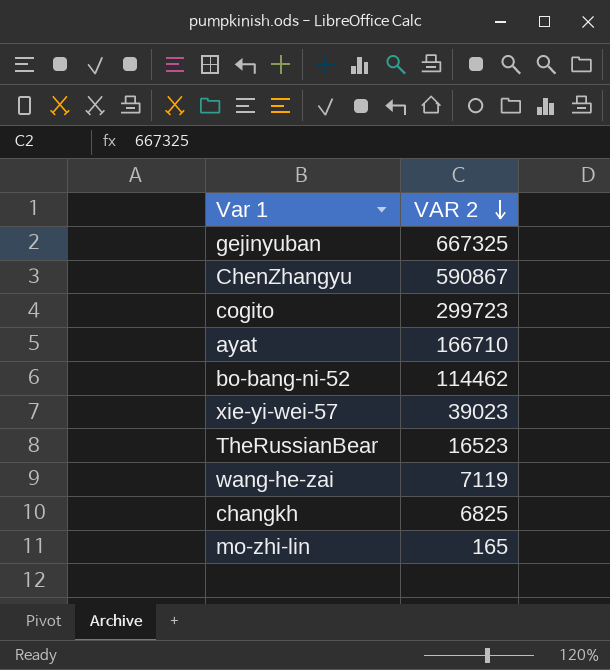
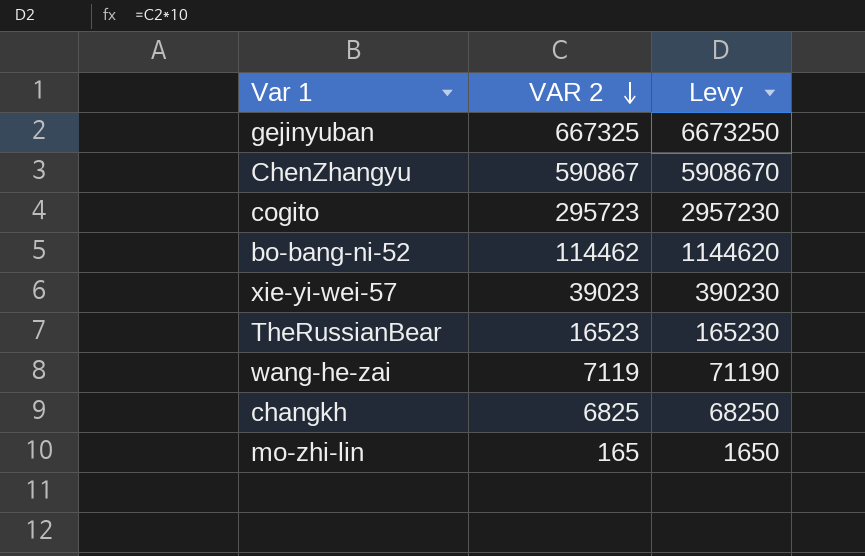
column Levy | formula: none -> [VAR 2] * 10
row ayat: 166710 -> none
cogito | VAR 2: 299723 -> 295723

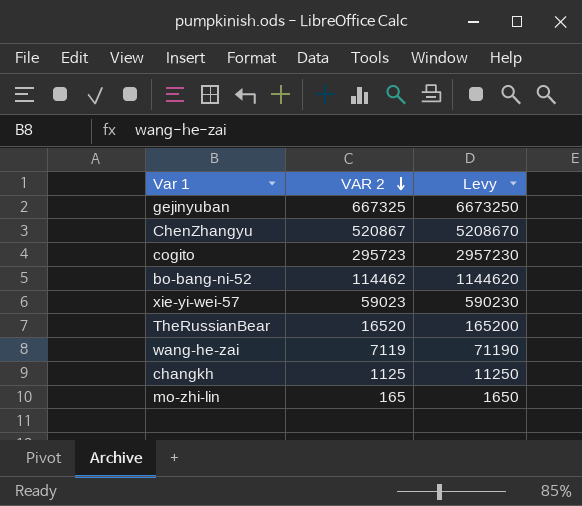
ChenZhangyu | VAR 2: 590867 -> 520867
ChenZhangyu | Levy: 5908670 -> 5208670
xie-yi-wei-57 | VAR 2: 39023 -> 59023
xie-yi-wei-57 | Levy: 390230 -> 590230
TheRussianBear | VAR 2: 16523 -> 16520
TheRussianBear | Levy: 165230 -> 165200
changkh | VAR 2: 6825 -> 1125
changkh | Levy: 68250 -> 11250

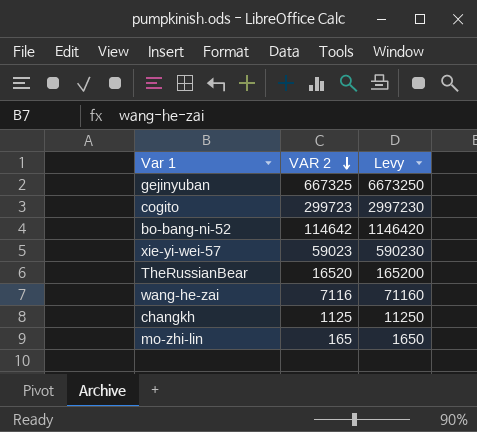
row ChenZhangyu: 520867 | 5208670 -> none
cogito | VAR 2: 295723 -> 299723
cogito | Levy: 2957230 -> 2997230
bo-bang-ni-52 | VAR 2: 114462 -> 114642
bo-bang-ni-52 | Levy: 1144620 -> 1146420
wang-he-zai | VAR 2: 7119 -> 7116
wang-he-zai | Levy: 71190 -> 71160

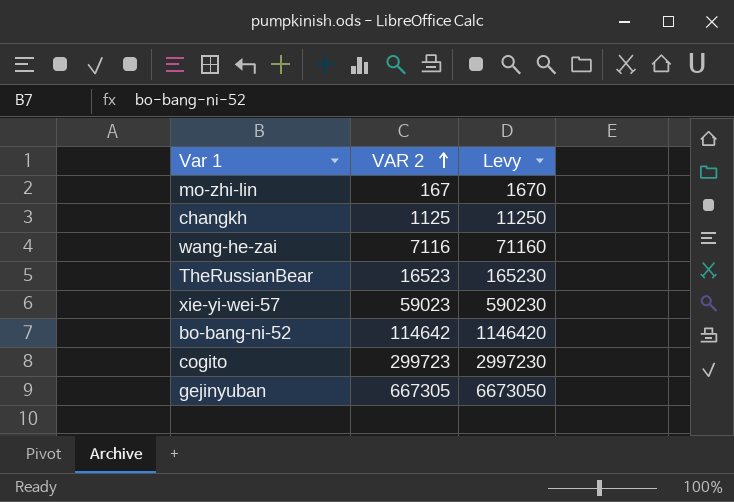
row order: VAR 2 descending -> VAR 2 ascending
mo-zhi-lin | VAR 2: 165 -> 167
mo-zhi-lin | Levy: 1650 -> 1670
TheRussianBear | VAR 2: 16520 -> 16523
TheRussianBear | Levy: 165200 -> 165230
gejinyuban | VAR 2: 667325 -> 667305
gejinyuban | Levy: 6673250 -> 6673050

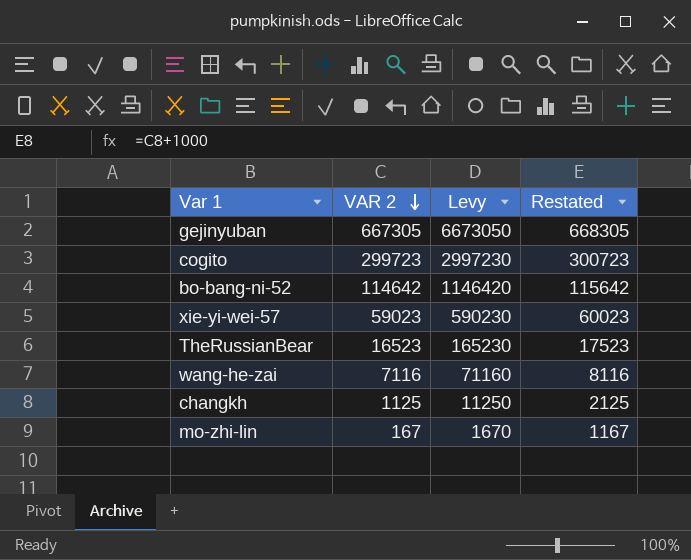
row order: VAR 2 ascending -> VAR 2 descending
column Restated | formula: none -> [VAR 2] + 1000

